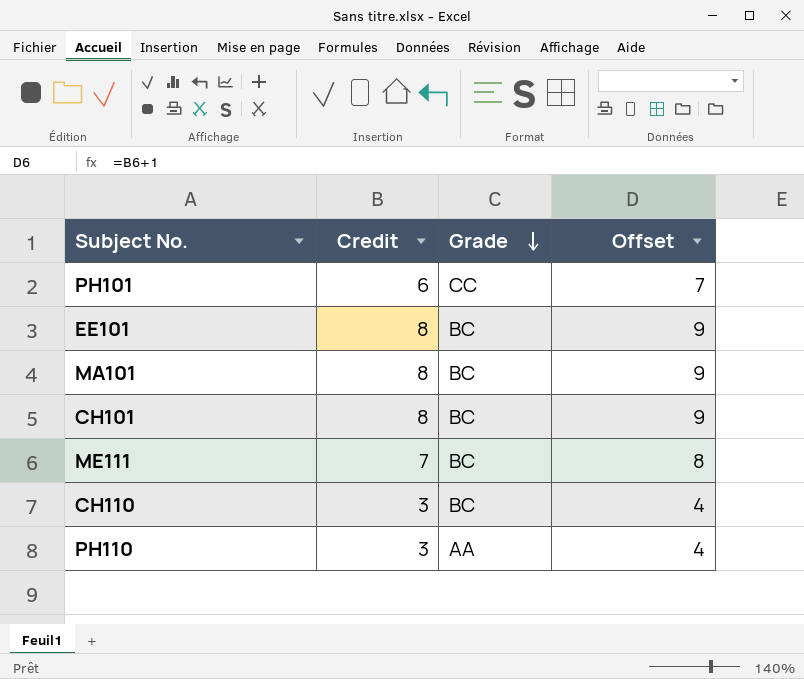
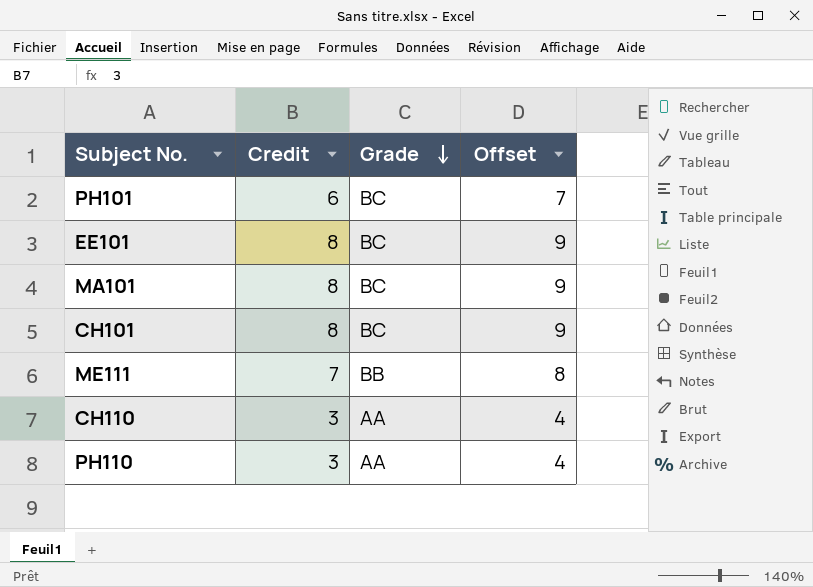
PH101 | Grade: CC -> BC
ME111 | Grade: BC -> BB
CH110 | Grade: BC -> AA

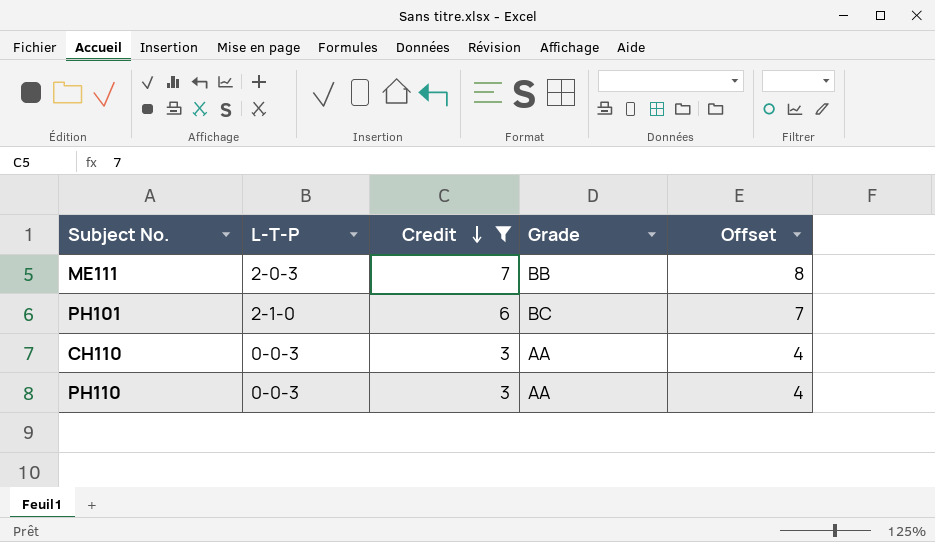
filter: none -> Credit != 8
row order: Grade descending -> Credit descending
column L-T-P | position: none -> 2

